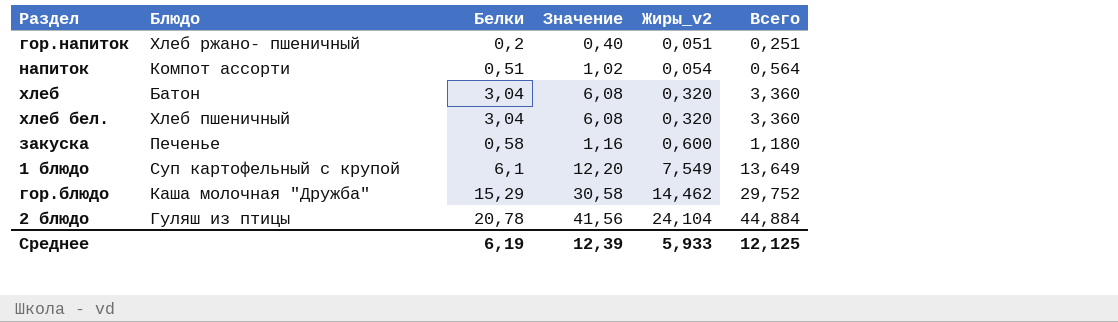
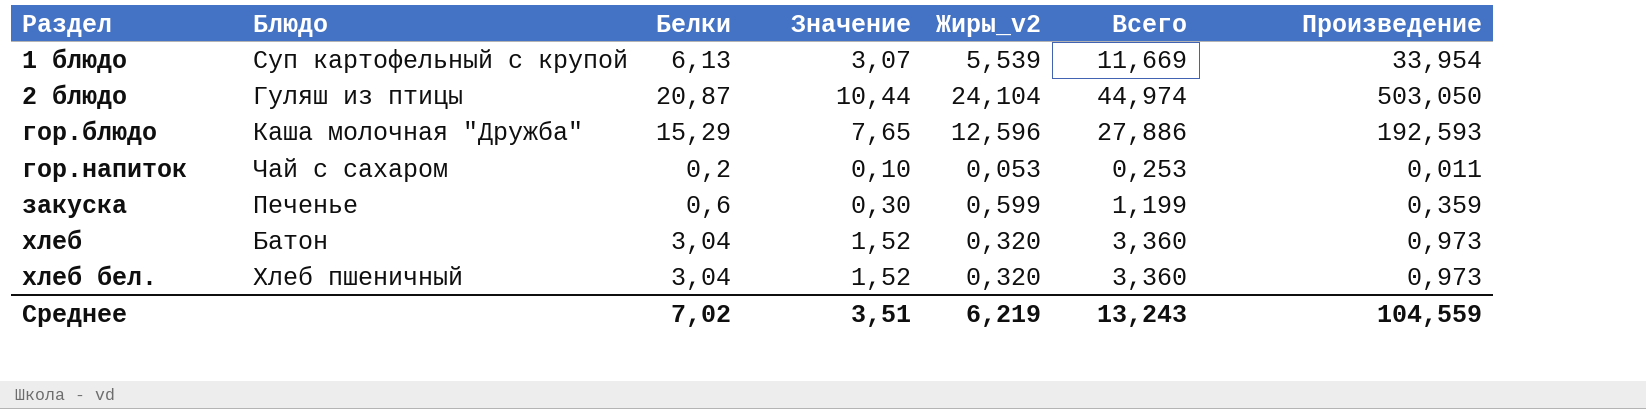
row order: Жиры_v2 ascending -> Раздел ascending
column Значение | formula: [Белки] * 2 -> [Белки] * 0,5
column Произведение | formula: none -> [Белки] * [Жиры_v2]
row напиток: Компот ассорти | 0,51 | 1,02 | 0,054 | 0,564 -> none
1 блюдо | Белки: 6,1 -> 6,13
1 блюдо | Жиры_v2: 7,549 -> 5,539
1 блюдо | Всего: 13,649 -> 11,669
2 блюдо | Белки: 20,78 -> 20,87
2 блюдо | Всего: 44,884 -> 44,974
гор.блюдо | Жиры_v2: 14,462 -> 12,596
гор.блюдо | Всего: 29,752 -> 27,886
гор.напиток | Блюдо: Хлеб ржано- пшеничный -> Чай с сахаром
гор.напиток | Жиры_v2: 0,051 -> 0,053
гор.напиток | Всего: 0,251 -> 0,253
закуска | Белки: 0,58 -> 0,6
закуска | Жиры_v2: 0,600 -> 0,599
закуска | Всего: 1,180 -> 1,199
Среднее | Белки: 6,19 -> 7,02
Среднее | Значение: 12,39 -> 3,51
Среднее | Жиры_v2: 5,933 -> 6,219
Среднее | Всего: 12,125 -> 13,243

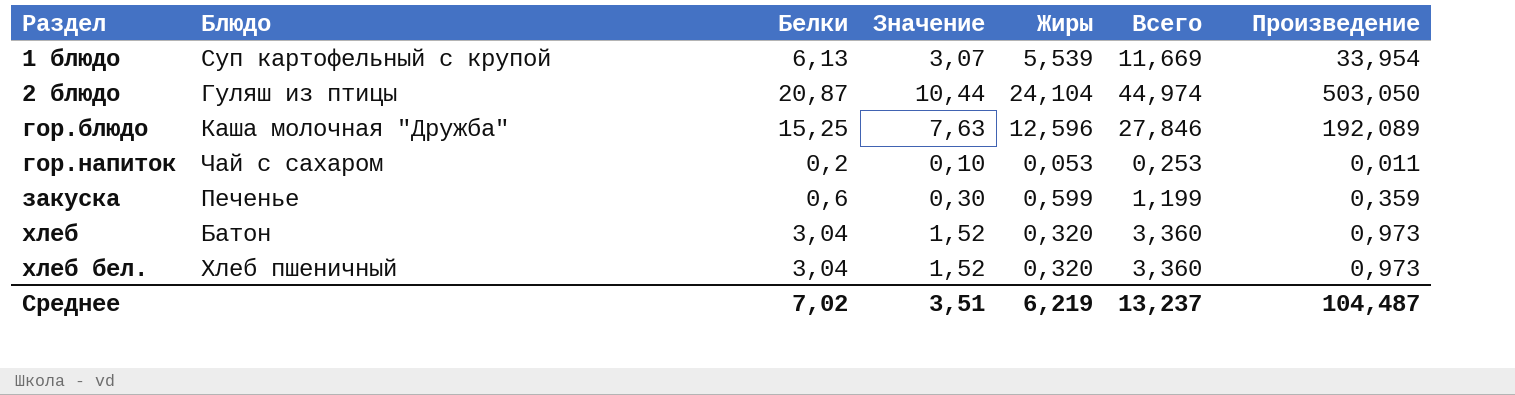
column name: Жиры_v2 -> Жиры
гор.блюдо | Белки: 15,29 -> 15,25
гор.блюдо | Значение: 7,65 -> 7,63
гор.блюдо | Всего: 27,886 -> 27,846
гор.блюдо | Произведение: 192,593 -> 192,089
Среднее | Всего: 13,243 -> 13,237
Среднее | Произведение: 104,559 -> 104,487

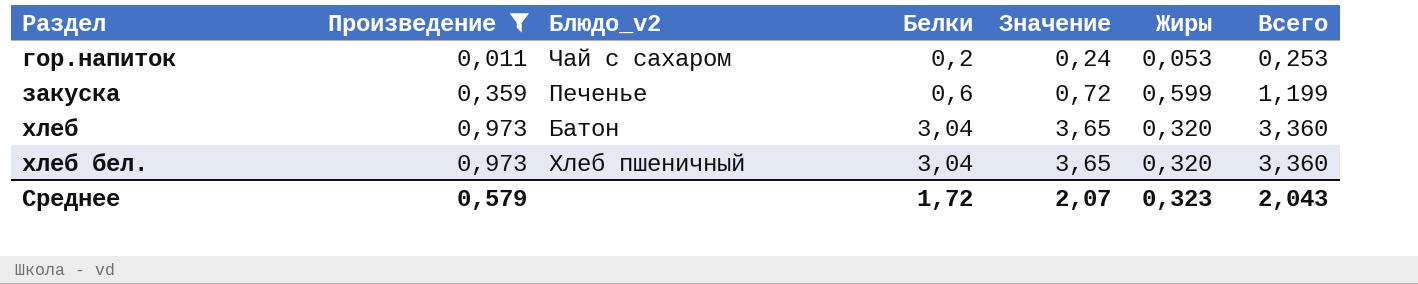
filter: none -> Произведение <= 0,973
column Произведение | position: 7 -> 2
column name: Блюдо -> Блюдо_v2
column Значение | formula: [Белки] * 0,5 -> [Белки] * 1,2
Среднее | Произведение: 104,487 -> 0,579
Среднее | Белки: 7,02 -> 1,72
Среднее | Значение: 3,51 -> 2,07
Среднее | Жиры: 6,219 -> 0,323
Среднее | Всего: 13,237 -> 2,043

